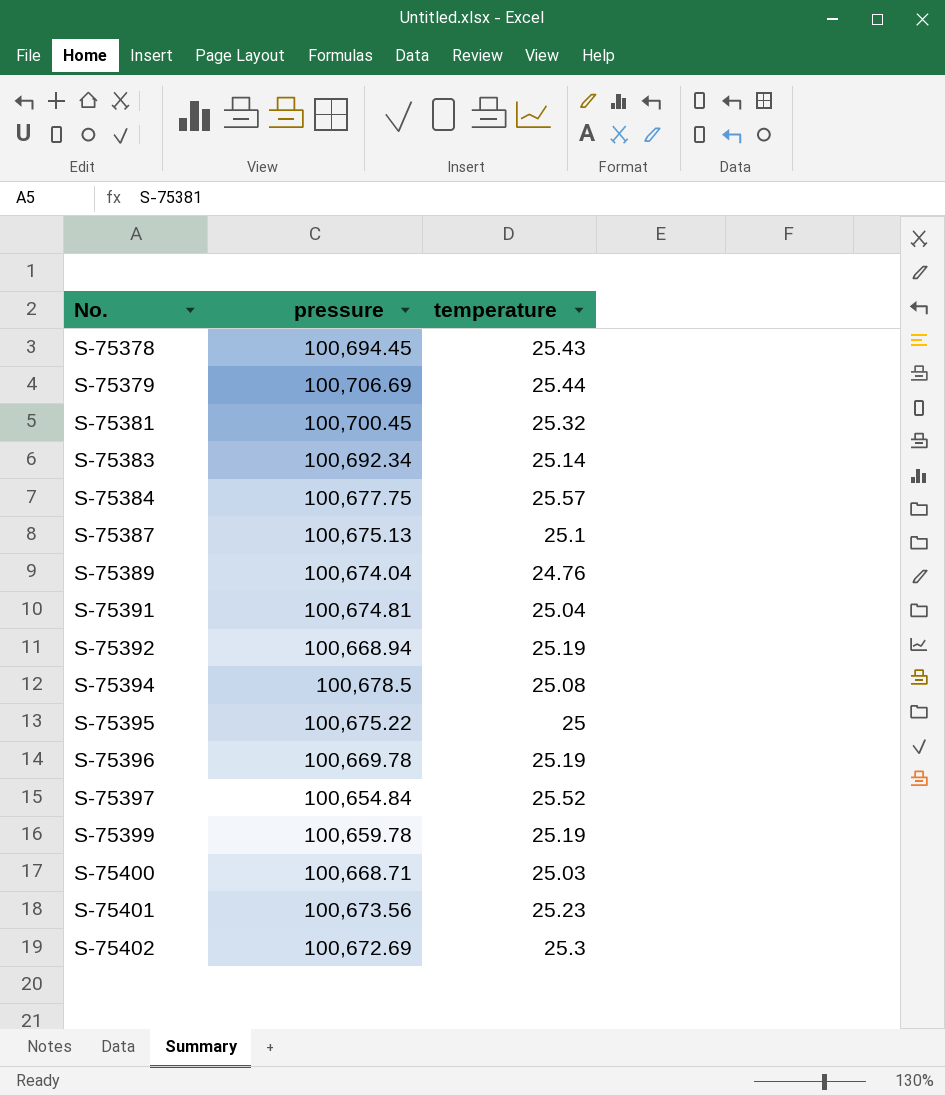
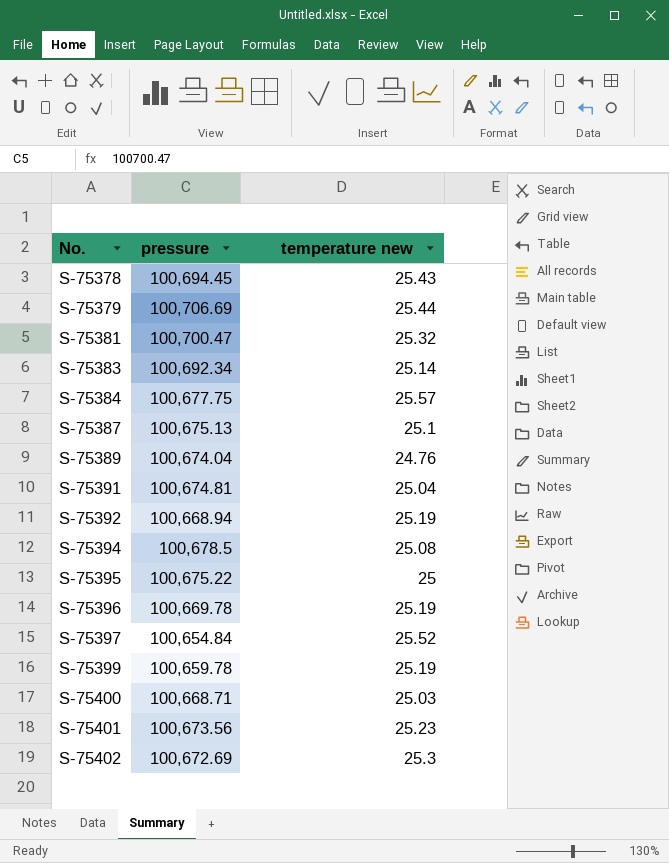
column name: temperature -> temperature new
S-75381 | pressure: 100,700.45 -> 100,700.47

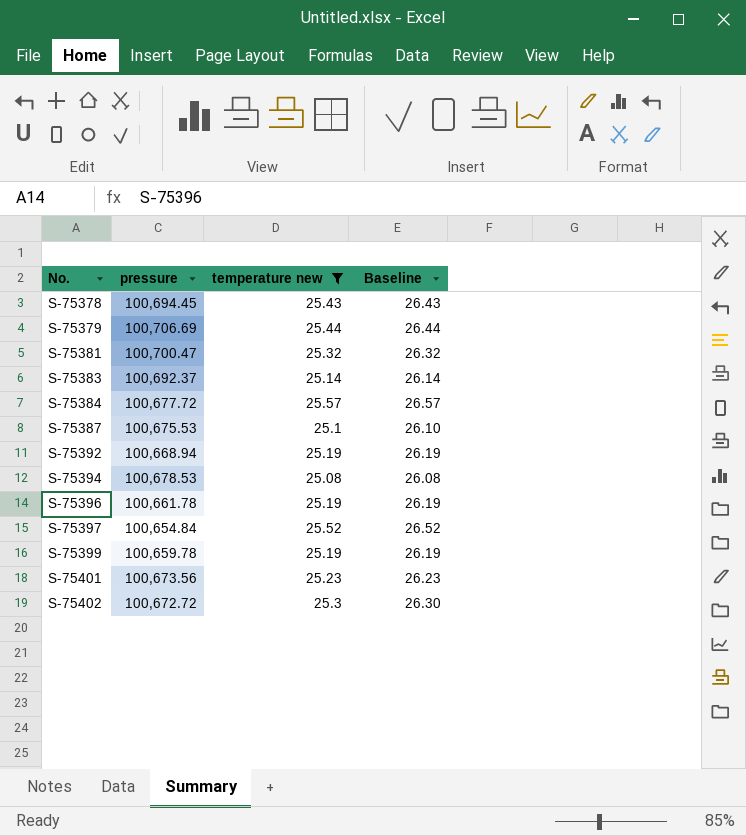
filter: none -> temperature new >= 25.08
column Baseline | formula: none -> [temperature new] + 1
S-75383 | pressure: 100,692.34 -> 100,692.37
S-75384 | pressure: 100,677.75 -> 100,677.72
S-75387 | pressure: 100,675.13 -> 100,675.53
S-75394 | pressure: 100,678.5 -> 100,678.53
S-75396 | pressure: 100,669.78 -> 100,661.78
S-75402 | pressure: 100,672.69 -> 100,672.72

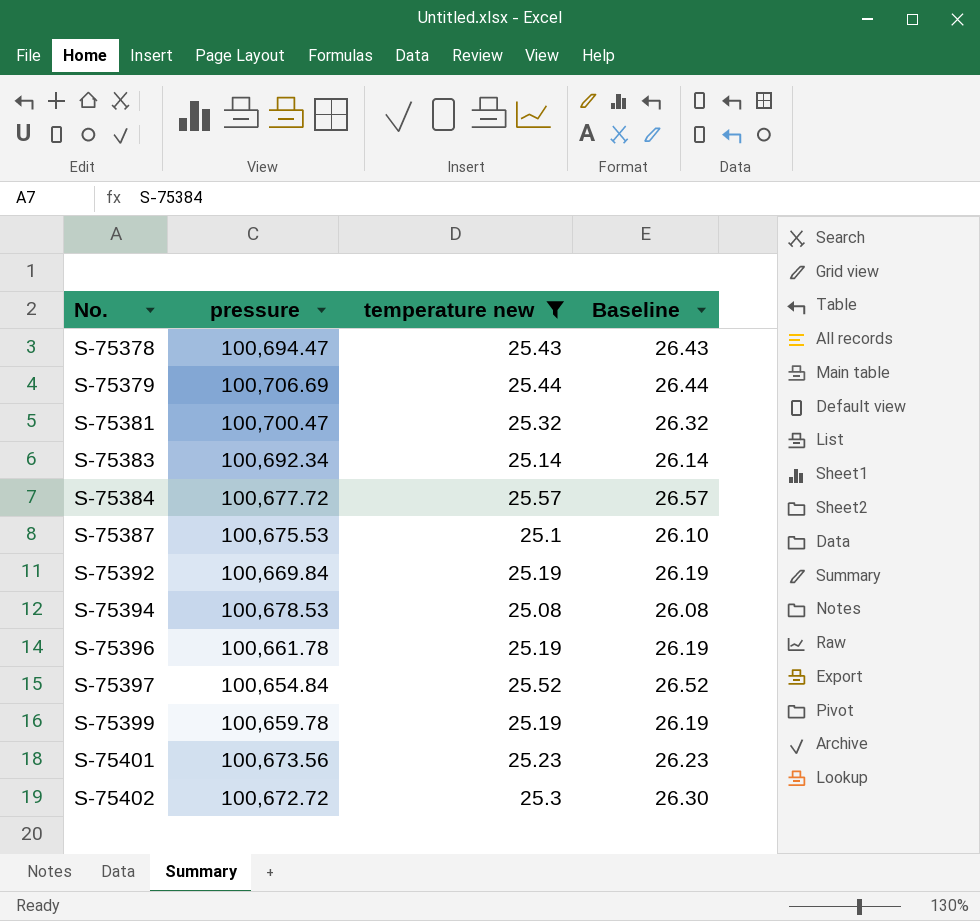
S-75378 | pressure: 100,694.45 -> 100,694.47
S-75383 | pressure: 100,692.37 -> 100,692.34
S-75392 | pressure: 100,668.94 -> 100,669.84

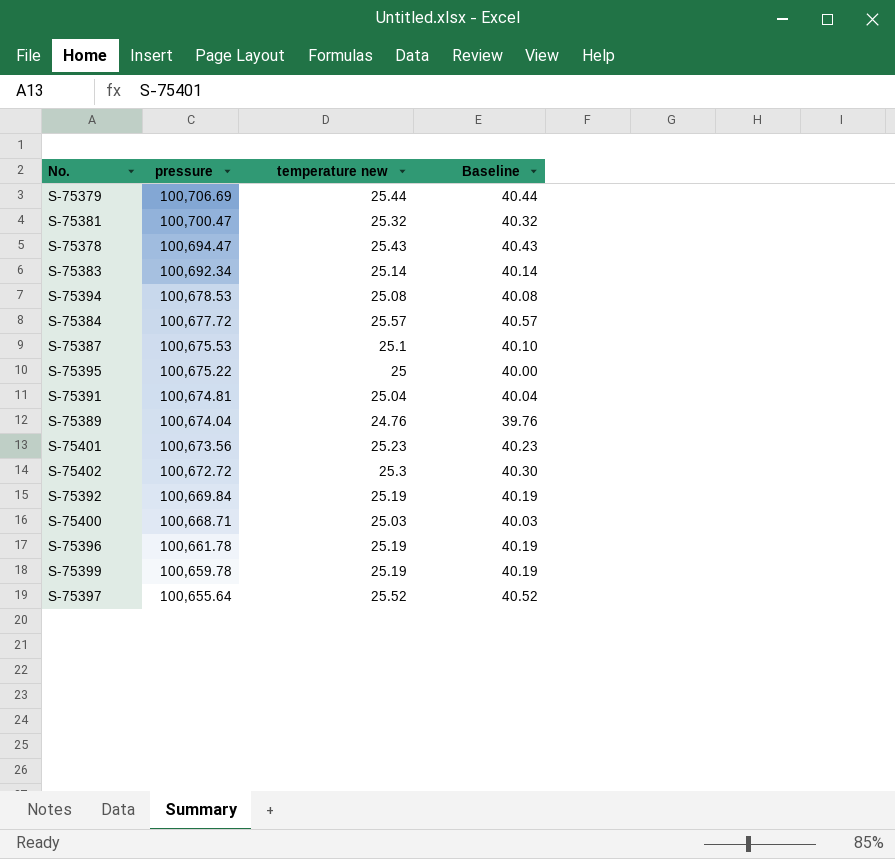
filter: temperature new >= 25.08 -> none
row order: No. ascending -> pressure descending
column Baseline | formula: [temperature new] + 1 -> [temperature new] + 15
S-75397 | pressure: 100,654.84 -> 100,655.64

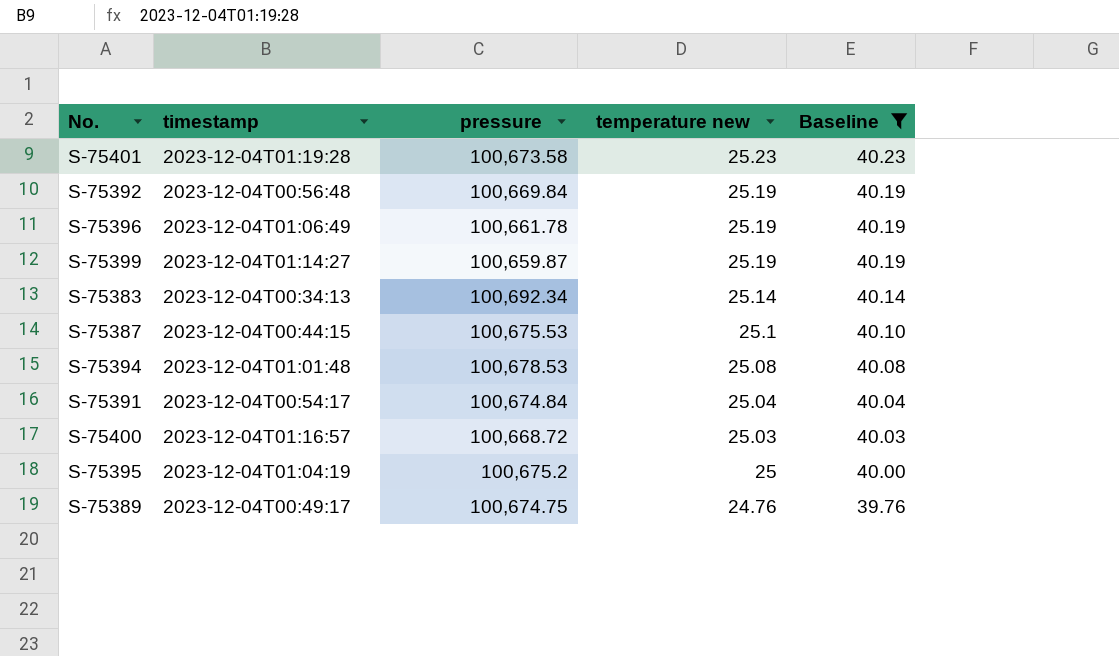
filter: none -> Baseline <= 40.23
row order: pressure descending -> temperature new descending
column timestamp | position: none -> 2
S-75401 | pressure: 100,673.56 -> 100,673.58
S-75399 | pressure: 100,659.78 -> 100,659.87
S-75391 | pressure: 100,674.81 -> 100,674.84
S-75400 | pressure: 100,668.71 -> 100,668.72
S-75395 | pressure: 100,675.22 -> 100,675.2
S-75389 | pressure: 100,674.04 -> 100,674.75

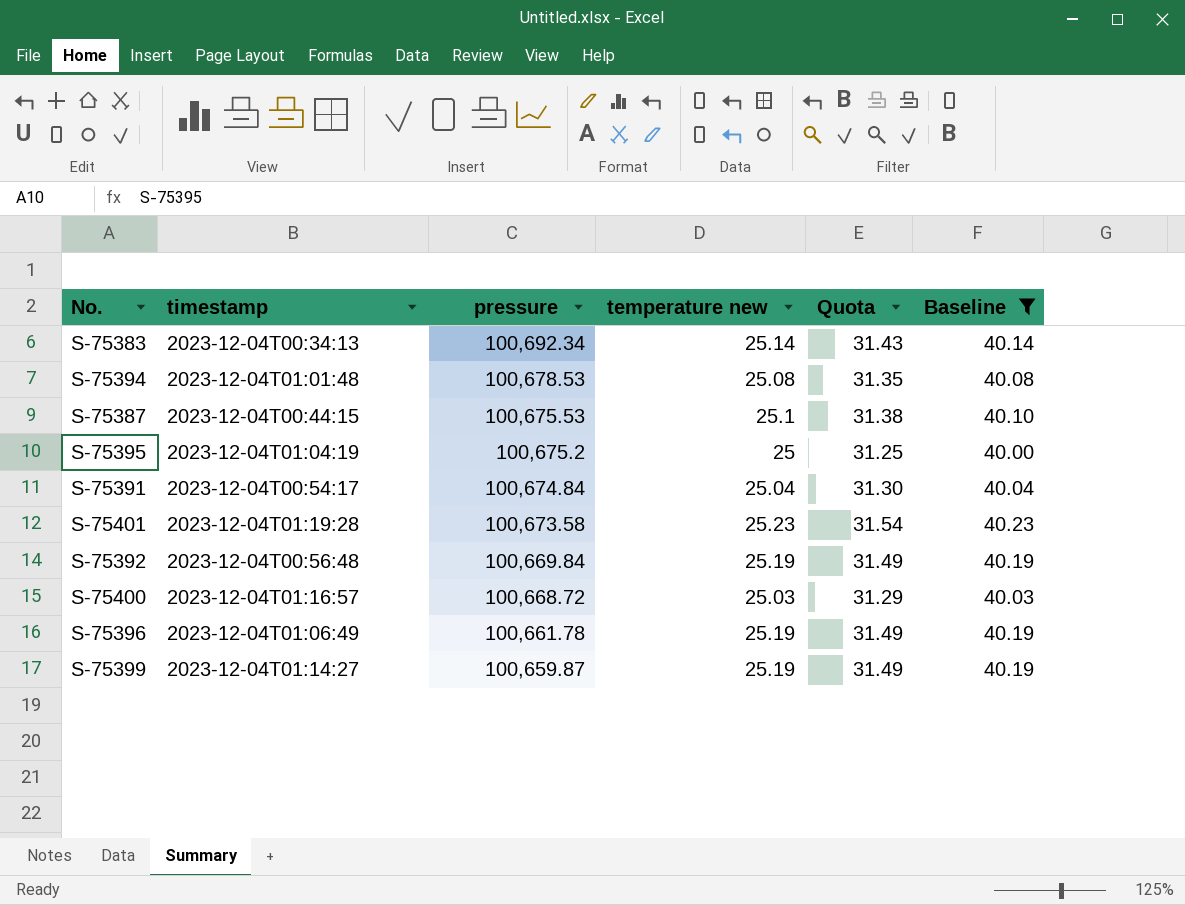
row order: temperature new descending -> pressure descending
column Quota | formula: none -> [temperature new] * 1.25
row S-75389: 2023-12-04T00:49:17 | 100,674.75 | 24.76 | 39.76 -> none

